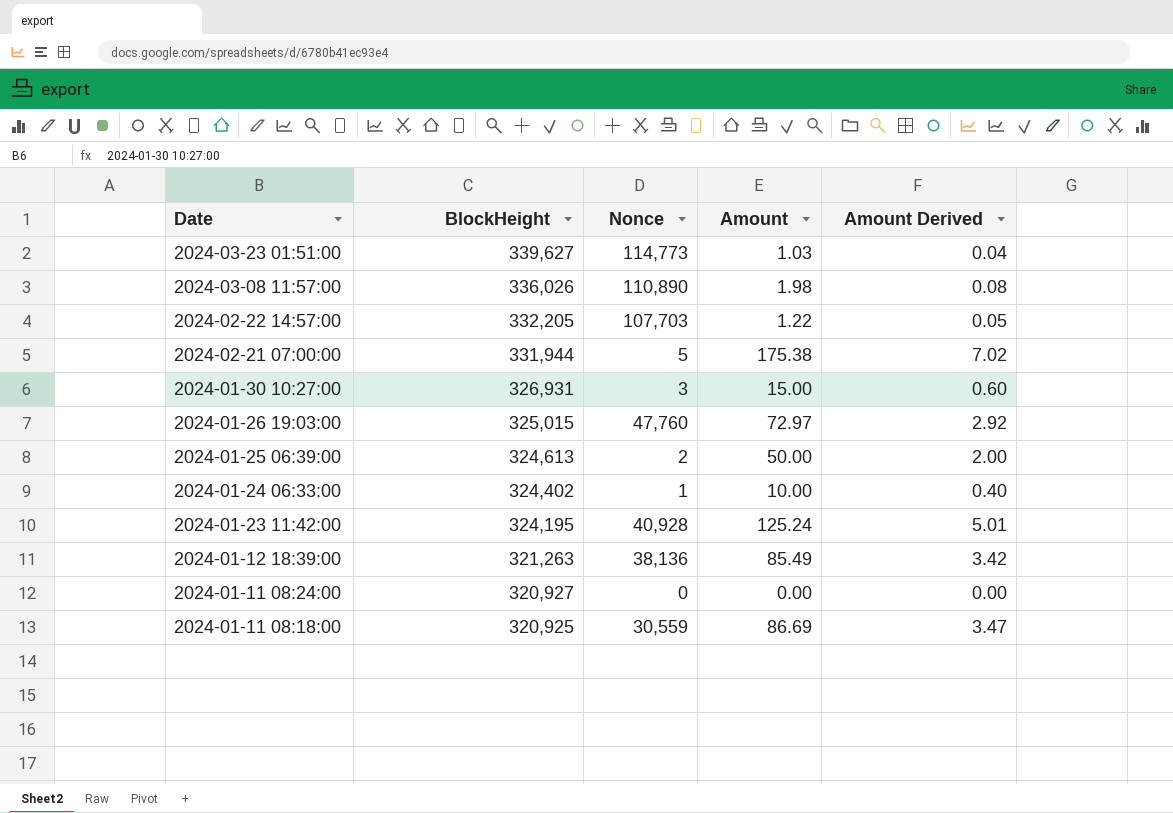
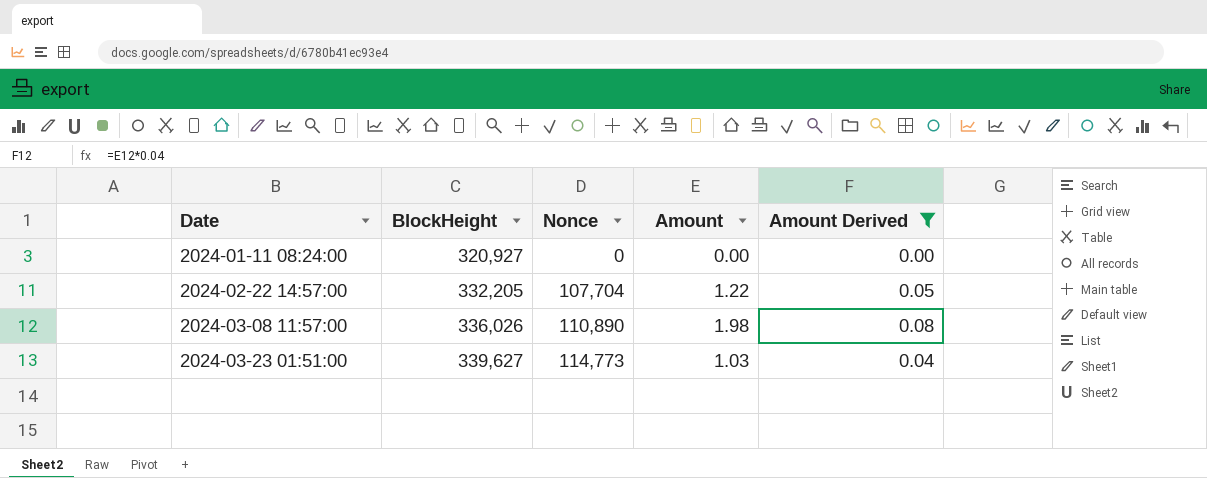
filter: none -> Amount Derived <= 0.08
row order: Date descending -> Date ascending
2024-02-22 14:57:00 | Nonce: 107,703 -> 107,704

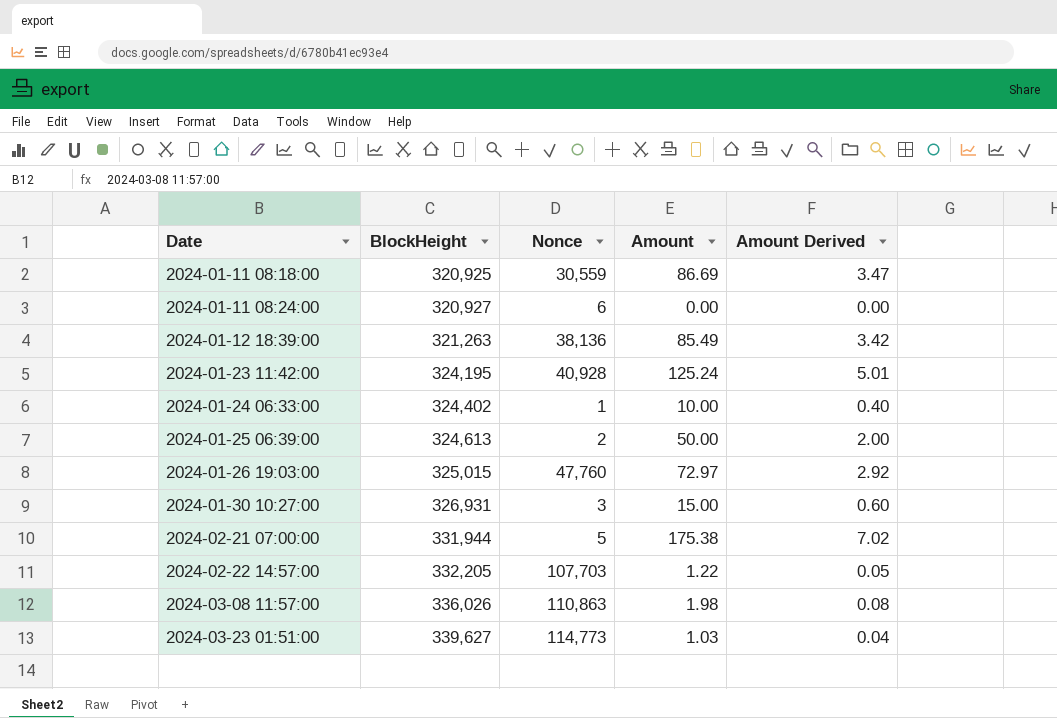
filter: Amount Derived <= 0.08 -> none
2024-01-11 08:24:00 | Nonce: 0 -> 6
2024-02-22 14:57:00 | Nonce: 107,704 -> 107,703
2024-03-08 11:57:00 | Nonce: 110,890 -> 110,863

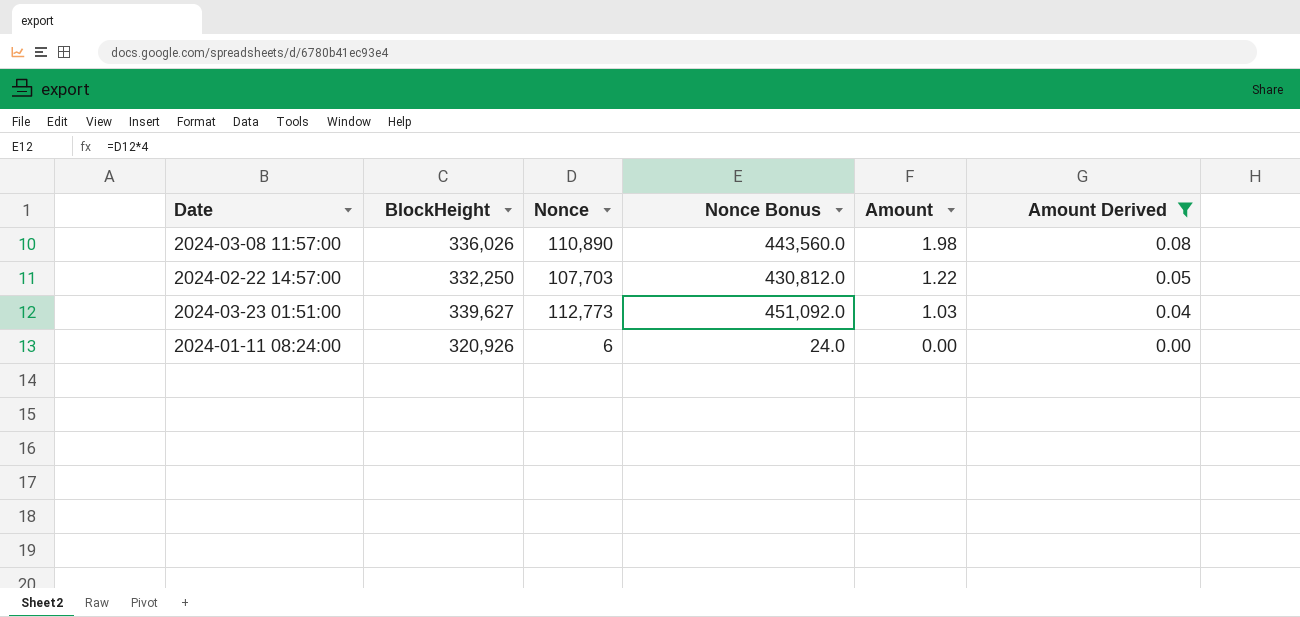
filter: none -> Amount Derived <= 0.08
row order: Date ascending -> Amount descending
column Nonce Bonus | formula: none -> [Nonce] * 4
2024-03-08 11:57:00 | Nonce: 110,863 -> 110,890
2024-02-22 14:57:00 | BlockHeight: 332,205 -> 332,250
2024-03-23 01:51:00 | Nonce: 114,773 -> 112,773
2024-01-11 08:24:00 | BlockHeight: 320,927 -> 320,926

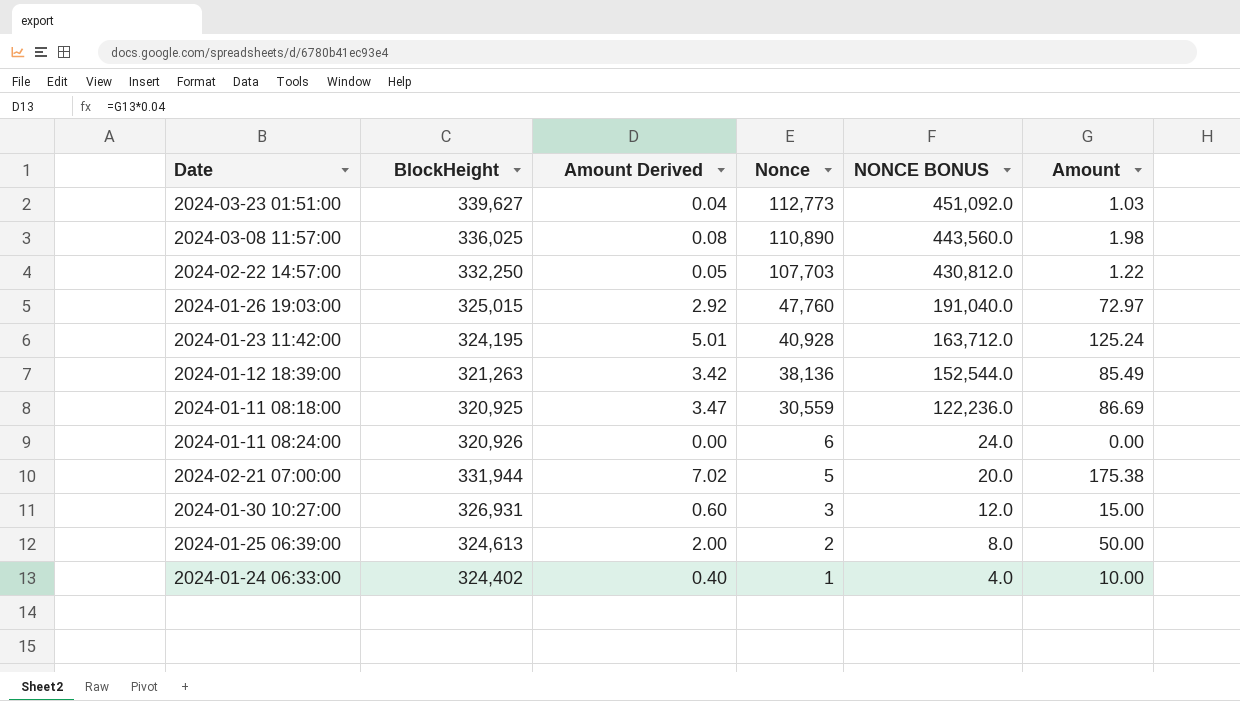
filter: Amount Derived <= 0.08 -> none
row order: Amount descending -> Nonce descending
column Amount Derived | position: 6 -> 3
column name: Nonce Bonus -> NONCE BONUS
2024-03-08 11:57:00 | BlockHeight: 336,026 -> 336,025

